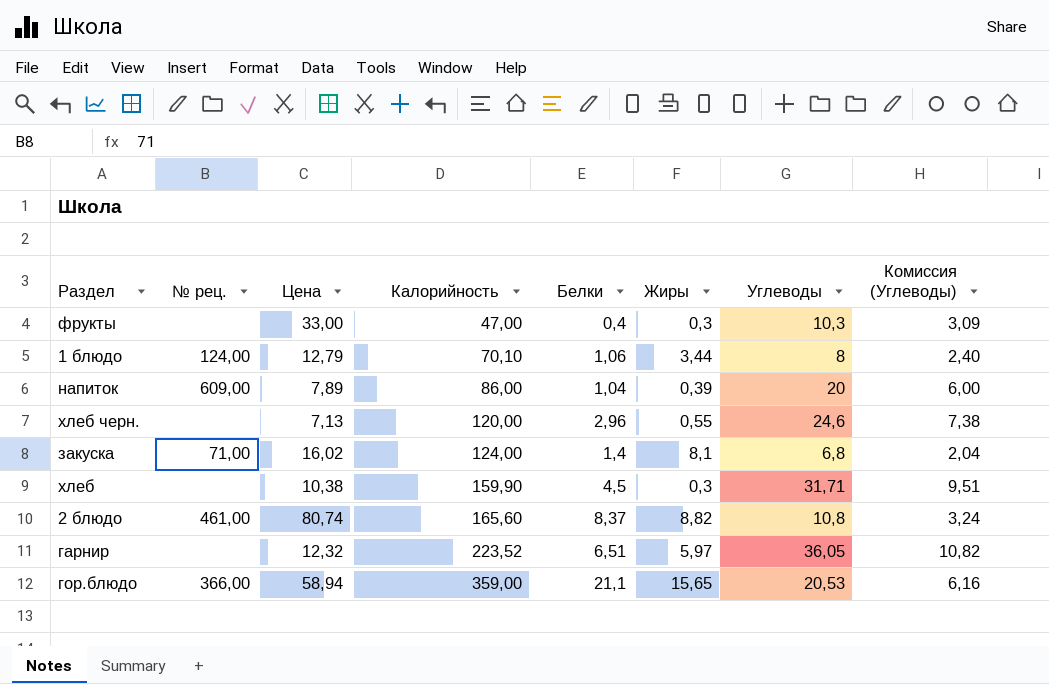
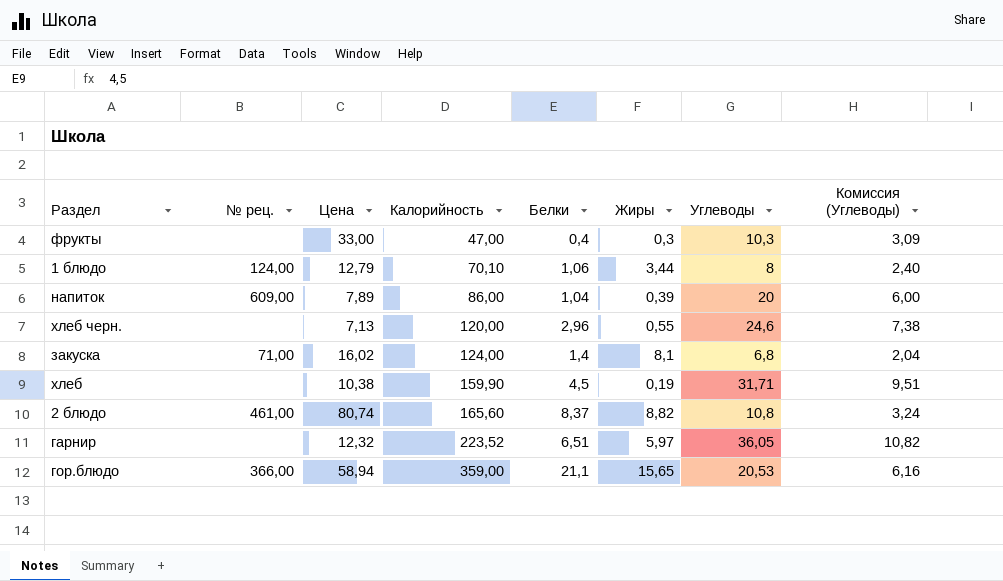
хлеб | Жиры: 0,3 -> 0,19

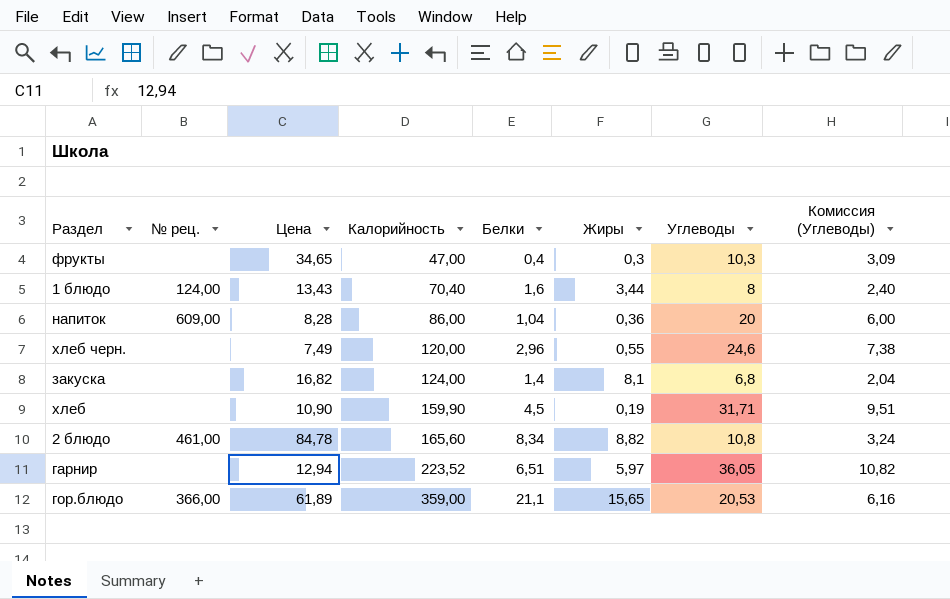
фрукты | Цена: 33,00 -> 34,65
1 блюдо | Цена: 12,79 -> 13,43
1 блюдо | Калорийность: 70,10 -> 70,40
1 блюдо | Белки: 1,06 -> 1,6
напиток | Цена: 7,89 -> 8,28
напиток | Жиры: 0,39 -> 0,36
хлеб черн. | Цена: 7,13 -> 7,49
закуска | № рец.: 71,00 -> none
закуска | Цена: 16,02 -> 16,82
хлеб | Цена: 10,38 -> 10,90
2 блюдо | Цена: 80,74 -> 84,78
2 блюдо | Белки: 8,37 -> 8,34
гарнир | Цена: 12,32 -> 12,94
гор.блюдо | Цена: 58,94 -> 61,89

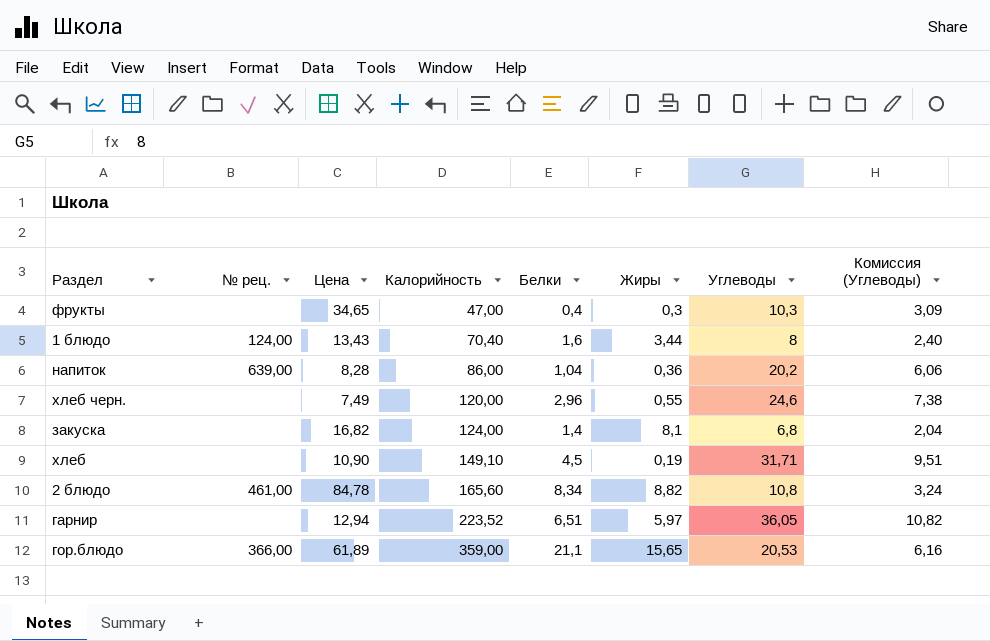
напиток | № рец.: 609,00 -> 639,00
напиток | Углеводы: 20 -> 20,2
напиток | Комиссия (Углеводы): 6,00 -> 6,06
хлеб | Калорийность: 159,90 -> 149,10

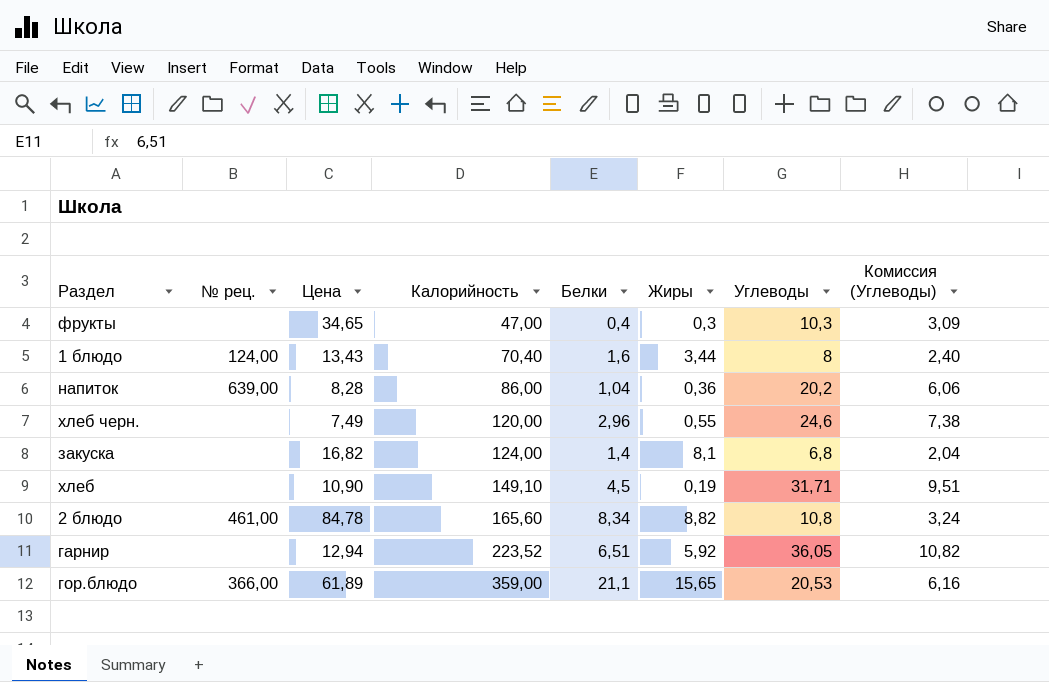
гарнир | Жиры: 5,97 -> 5,92

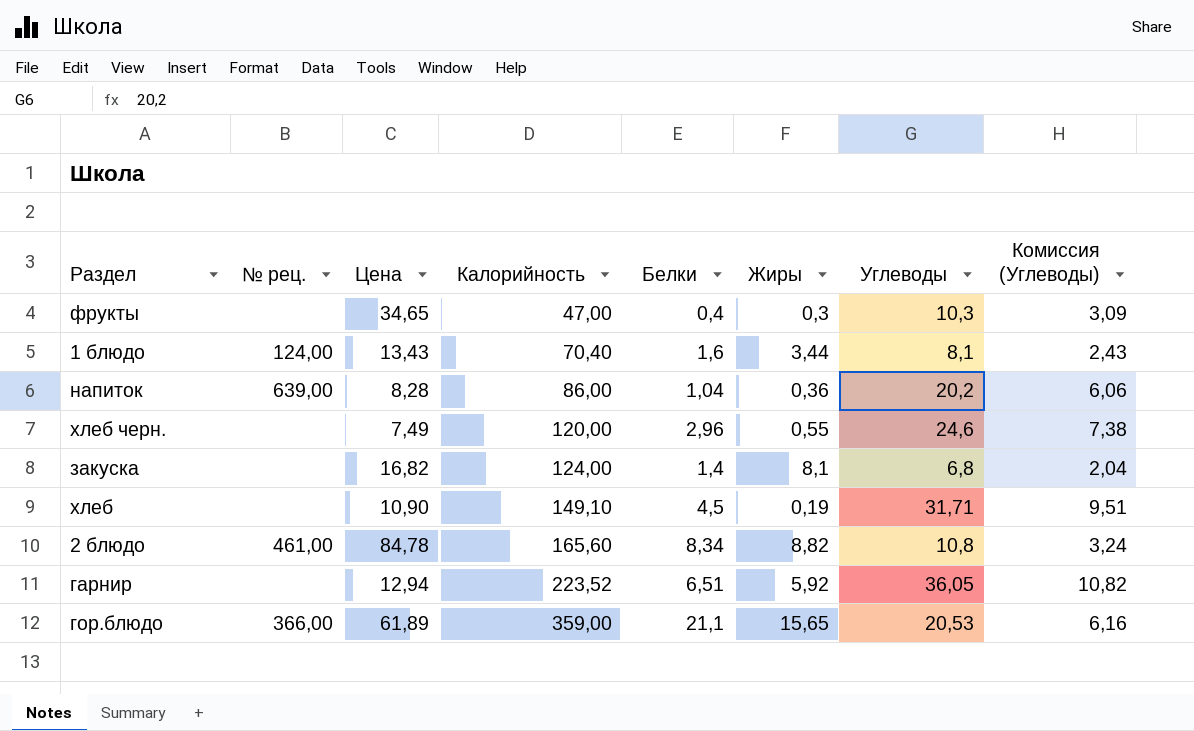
1 блюдо | Углеводы: 8 -> 8,1
1 блюдо | Комиссия (Углеводы): 2,40 -> 2,43

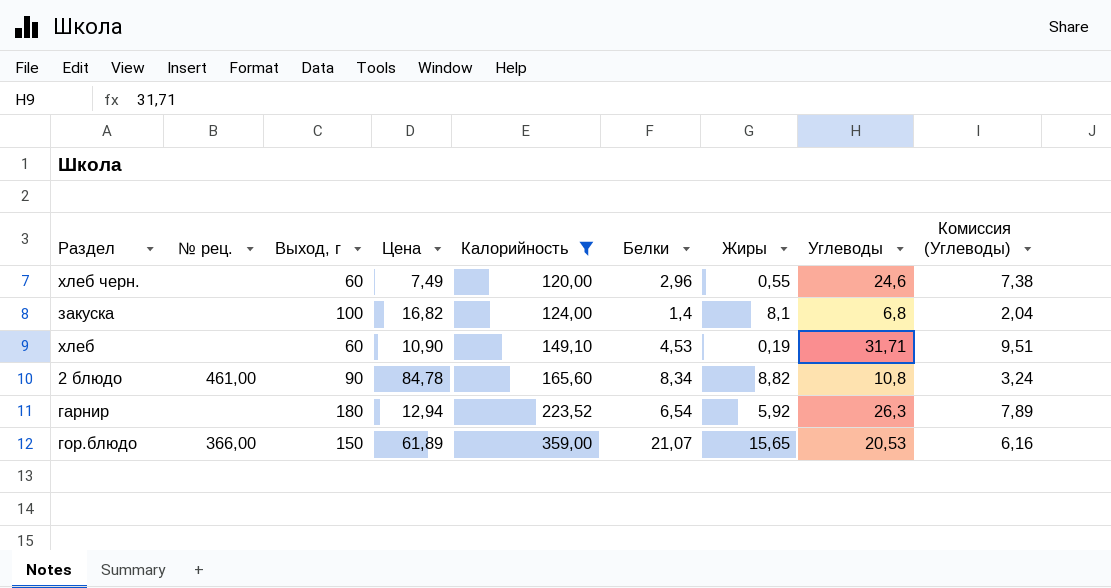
filter: none -> Калорийность >= 120,00
column Выход, г | position: none -> 3
хлеб | Белки: 4,5 -> 4,53
гарнир | Белки: 6,51 -> 6,54
гарнир | Углеводы: 36,05 -> 26,3
гарнир | Комиссия (Углеводы): 10,82 -> 7,89
гор.блюдо | Белки: 21,1 -> 21,07

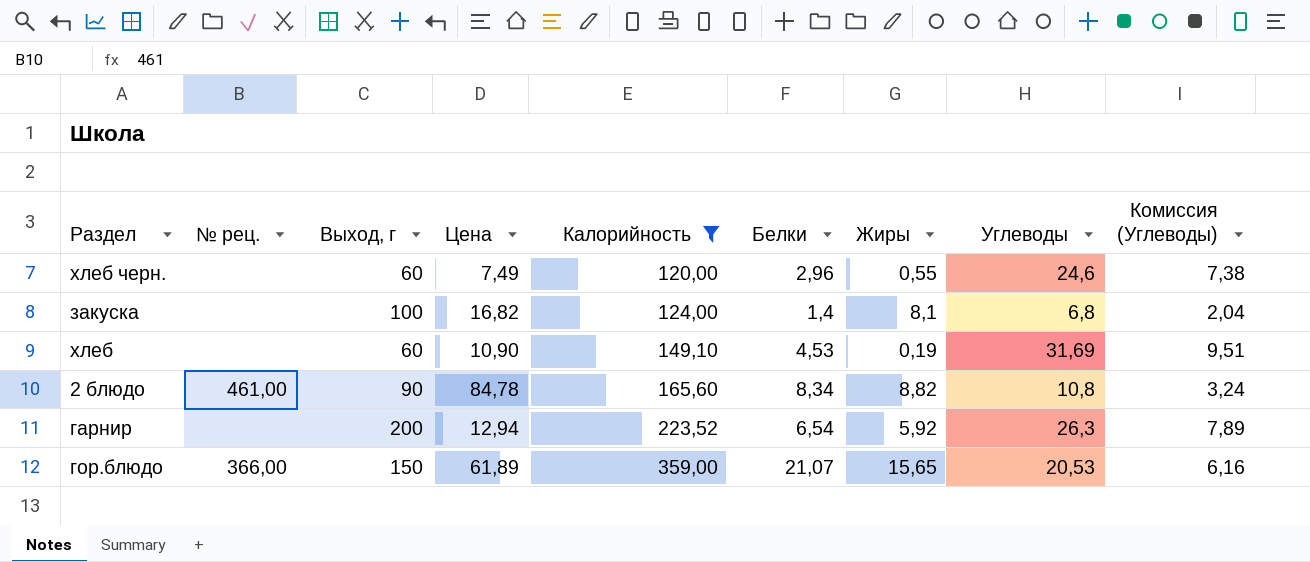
хлеб | Углеводы: 31,71 -> 31,69
гарнир | Выход, г: 180 -> 200

